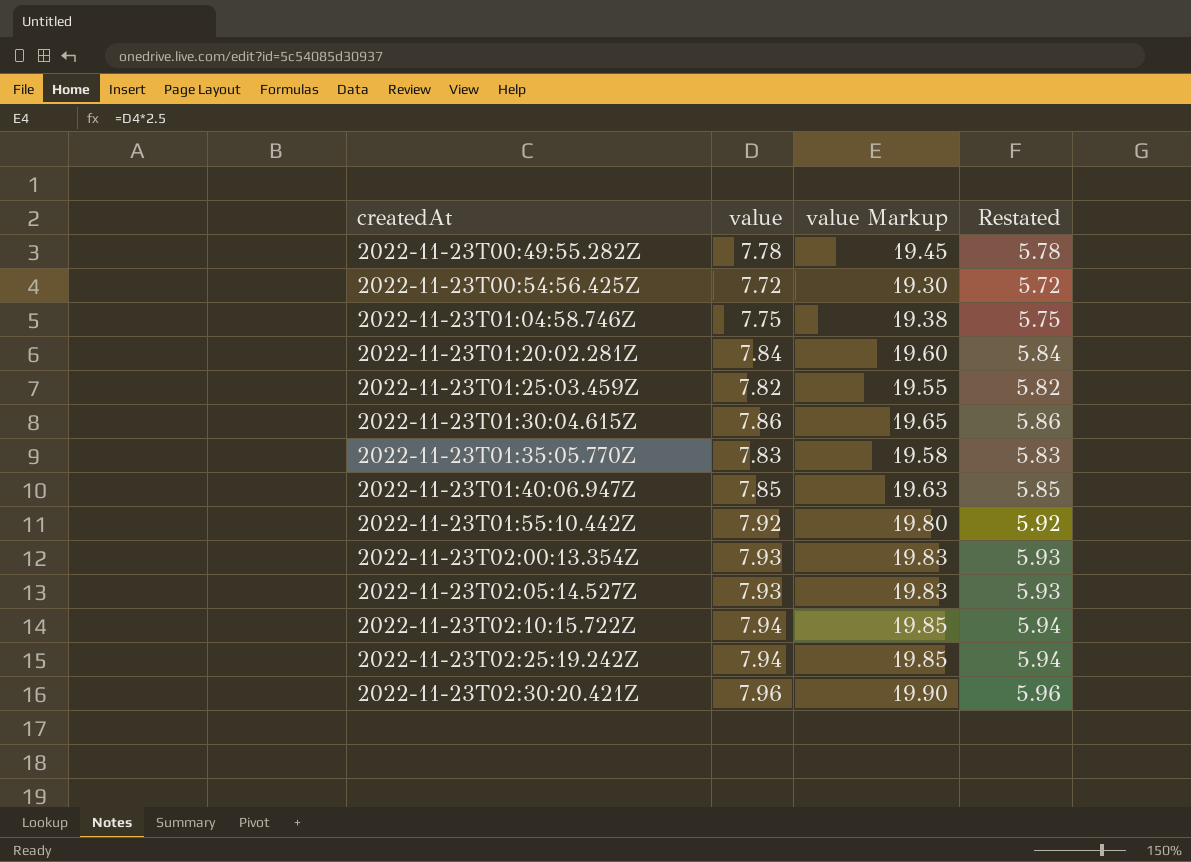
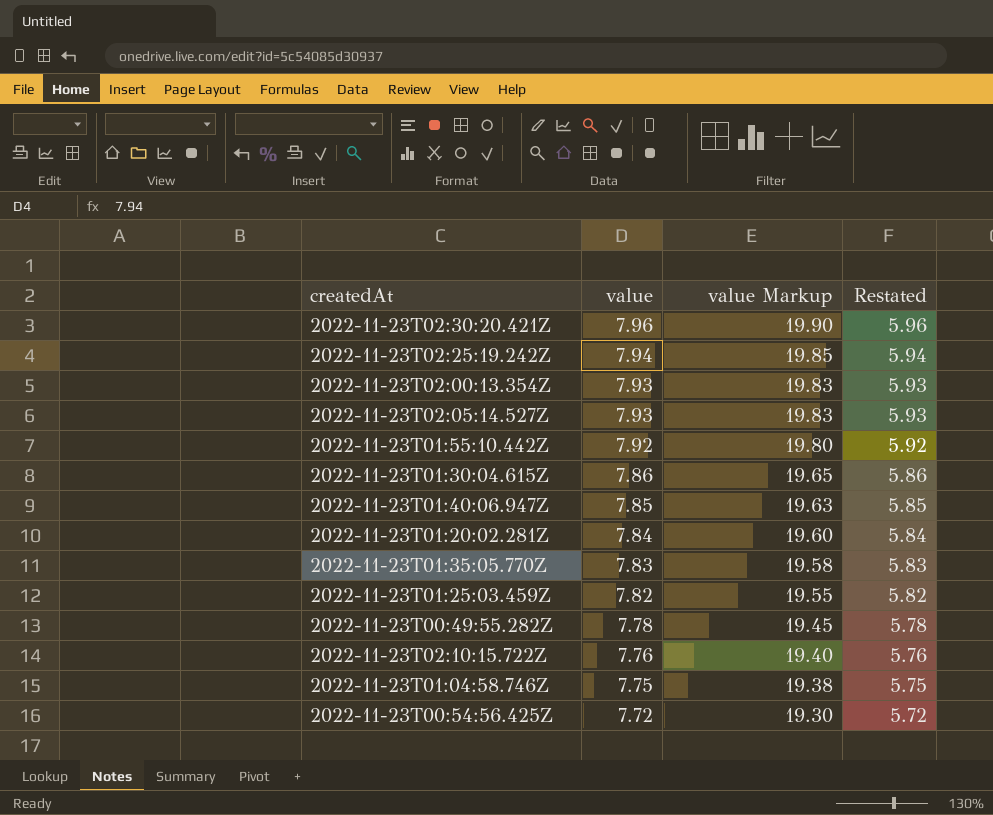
row order: createdAt ascending -> value descending
2022-11-23T02:10:15.722Z | value: 7.94 -> 7.76
2022-11-23T02:10:15.722Z | value Markup: 19.85 -> 19.40
2022-11-23T02:10:15.722Z | Restated: 5.94 -> 5.76

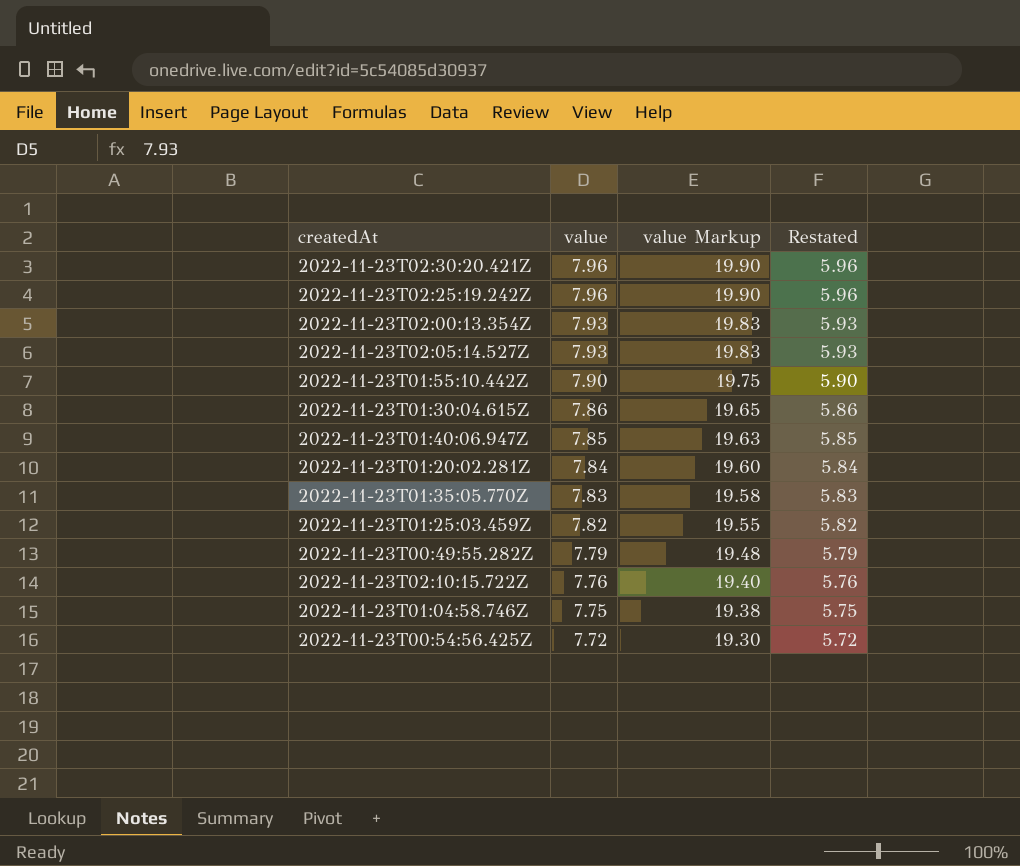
2022-11-23T02:25:19.242Z | value: 7.94 -> 7.96
2022-11-23T02:25:19.242Z | value Markup: 19.85 -> 19.90
2022-11-23T02:25:19.242Z | Restated: 5.94 -> 5.96
2022-11-23T01:55:10.442Z | value: 7.92 -> 7.90
2022-11-23T01:55:10.442Z | value Markup: 19.80 -> 19.75
2022-11-23T01:55:10.442Z | Restated: 5.92 -> 5.90
2022-11-23T00:49:55.282Z | value: 7.78 -> 7.79
2022-11-23T00:49:55.282Z | value Markup: 19.45 -> 19.48
2022-11-23T00:49:55.282Z | Restated: 5.78 -> 5.79

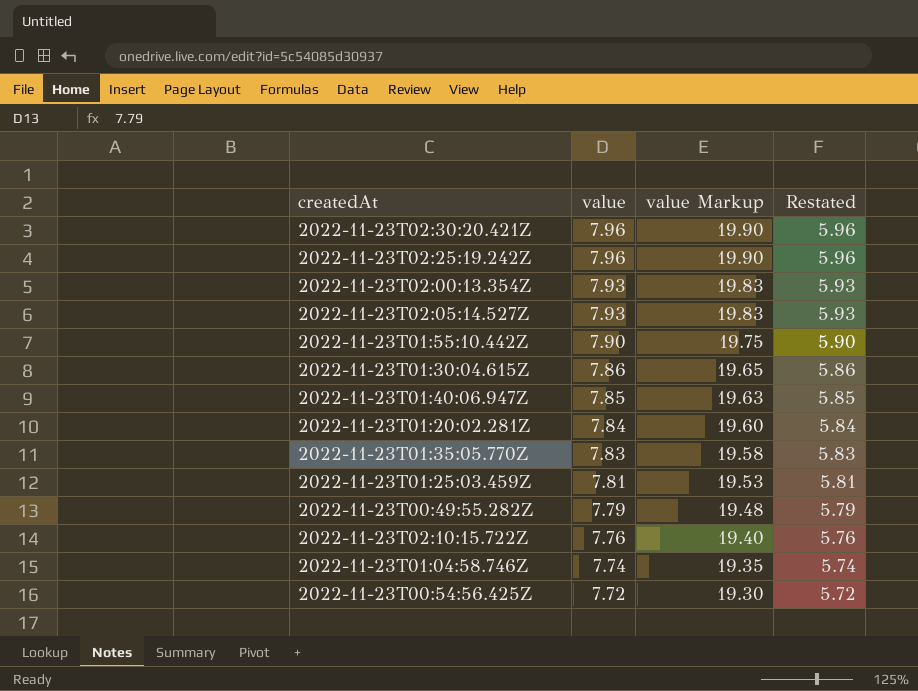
2022-11-23T01:25:03.459Z | value: 7.82 -> 7.81
2022-11-23T01:25:03.459Z | value Markup: 19.55 -> 19.53
2022-11-23T01:25:03.459Z | Restated: 5.82 -> 5.81
2022-11-23T01:04:58.746Z | value: 7.75 -> 7.74
2022-11-23T01:04:58.746Z | value Markup: 19.38 -> 19.35
2022-11-23T01:04:58.746Z | Restated: 5.75 -> 5.74

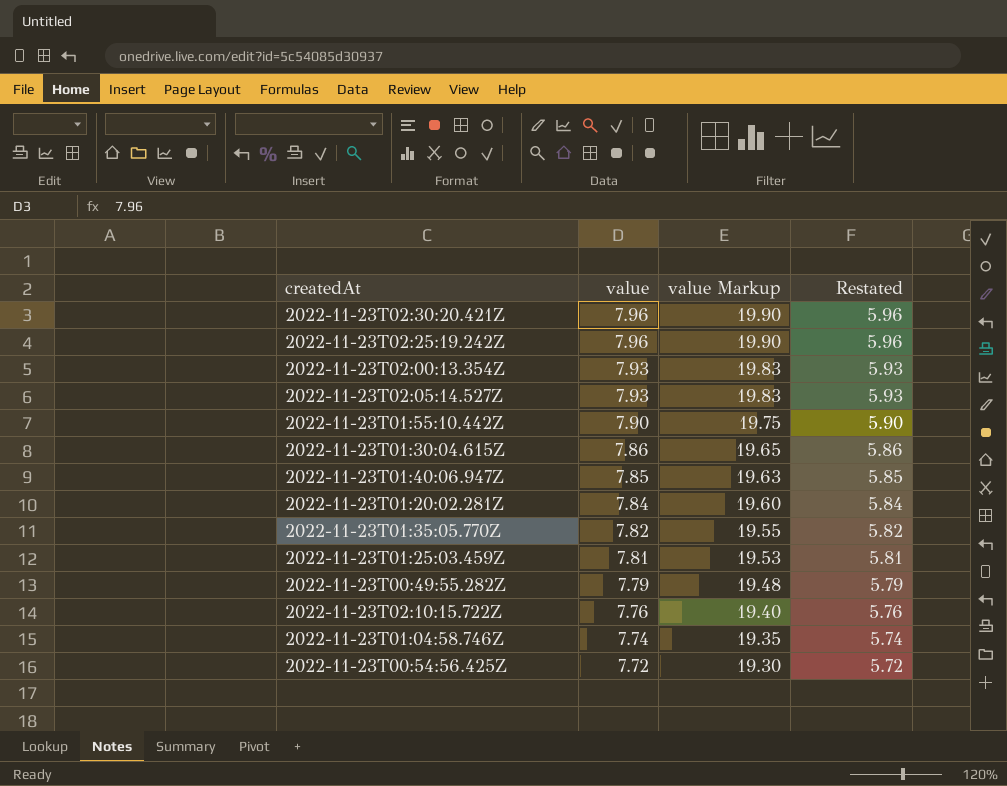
2022-11-23T01:35:05.770Z | value: 7.83 -> 7.82
2022-11-23T01:35:05.770Z | value Markup: 19.58 -> 19.55
2022-11-23T01:35:05.770Z | Restated: 5.83 -> 5.82

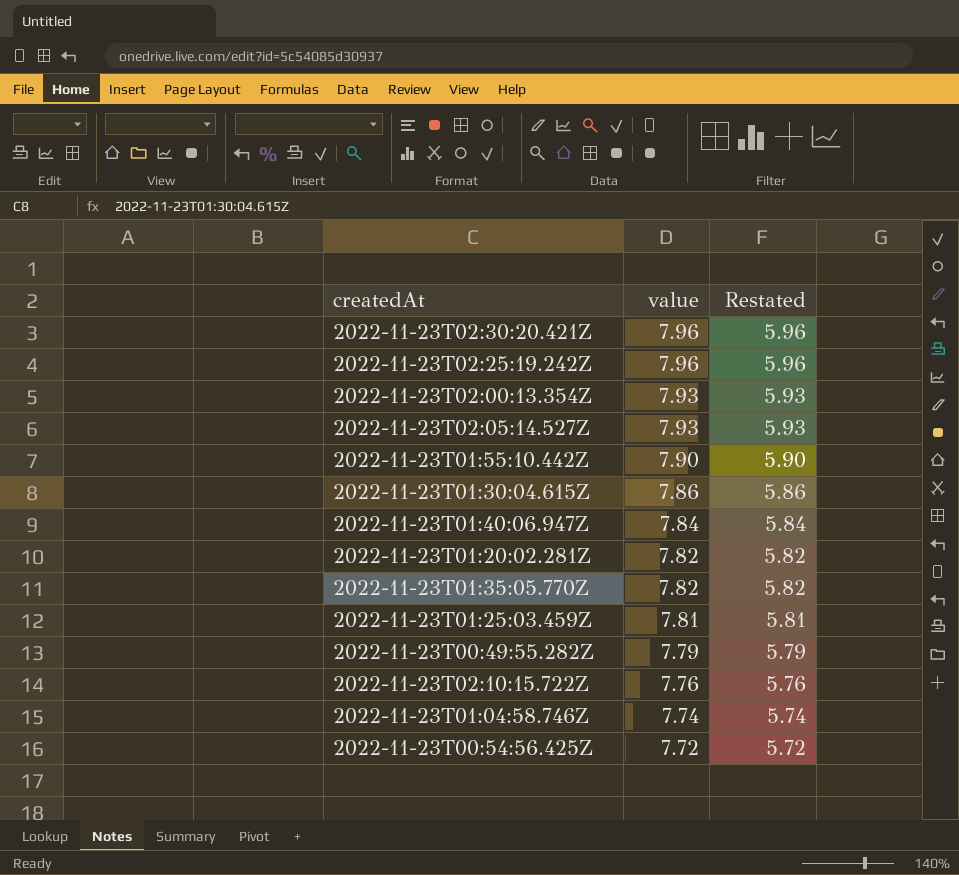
column value Markup | formula: [value] * 2.5 -> none
2022-11-23T01:40:06.947Z | value: 7.85 -> 7.84
2022-11-23T01:40:06.947Z | Restated: 5.85 -> 5.84
2022-11-23T01:20:02.281Z | value: 7.84 -> 7.82
2022-11-23T01:20:02.281Z | Restated: 5.84 -> 5.82

